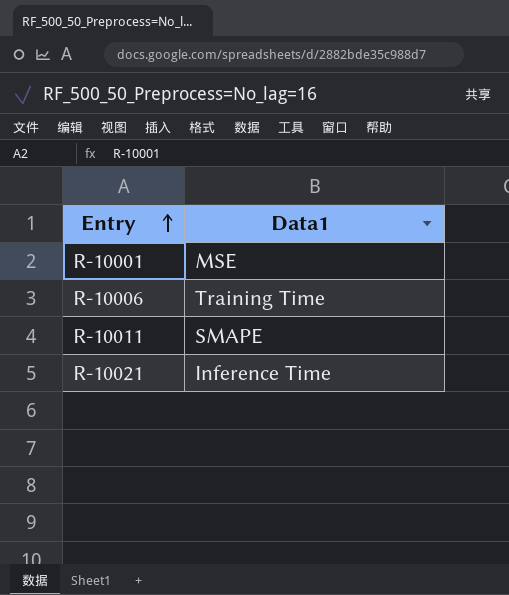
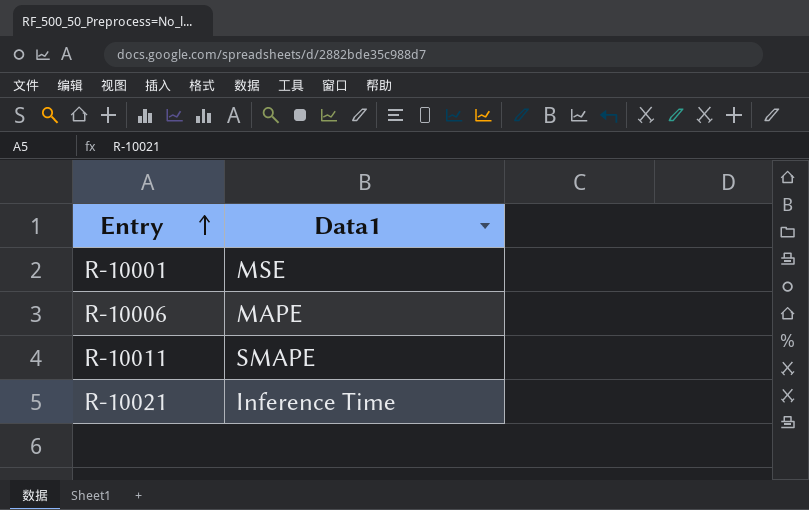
R-10006 | Data1: Training Time -> MAPE

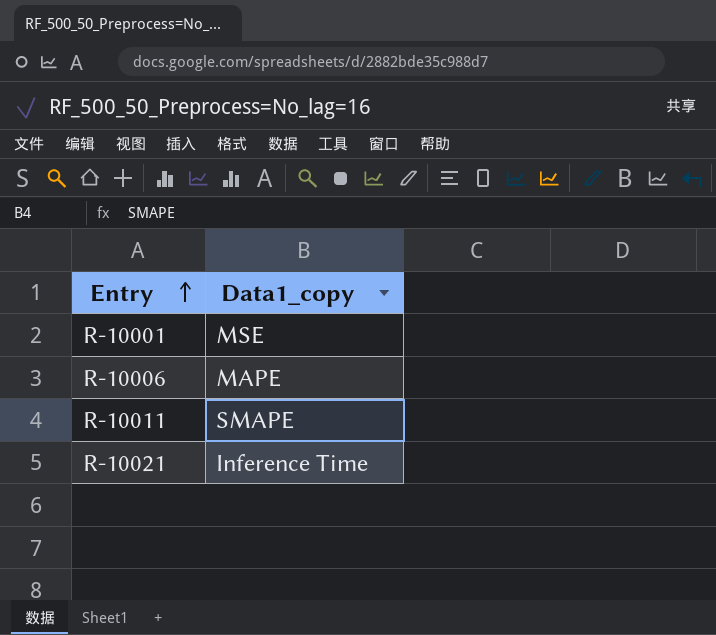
column name: Data1 -> Data1_copy

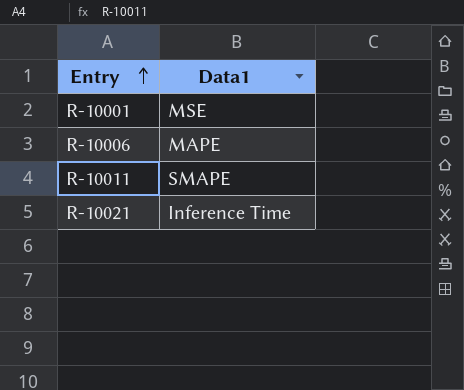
column name: Data1_copy -> Data1

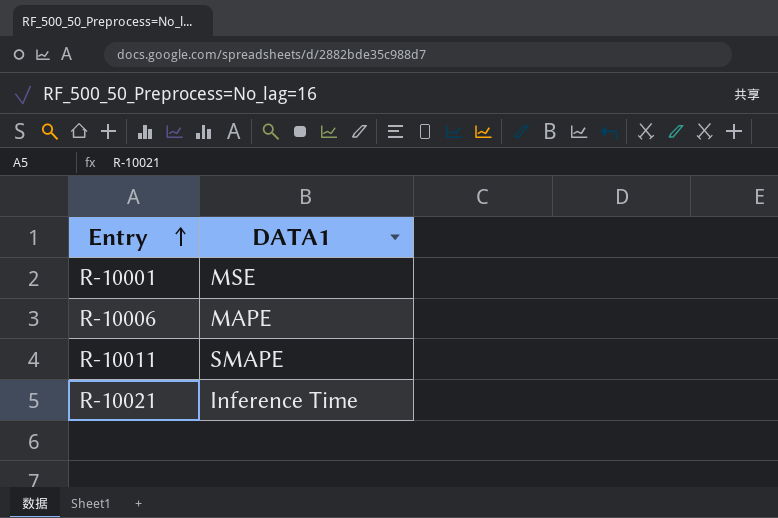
column name: Data1 -> DATA1

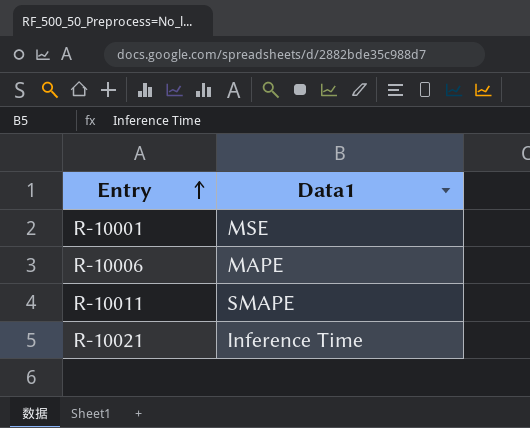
column name: DATA1 -> Data1

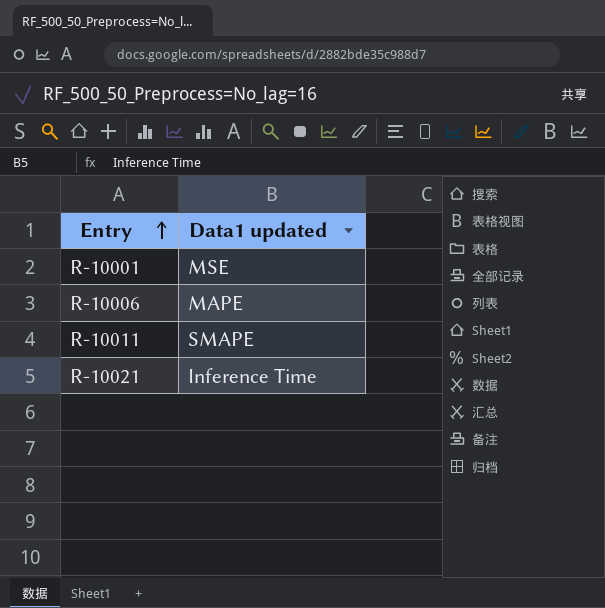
column name: Data1 -> Data1 updated

